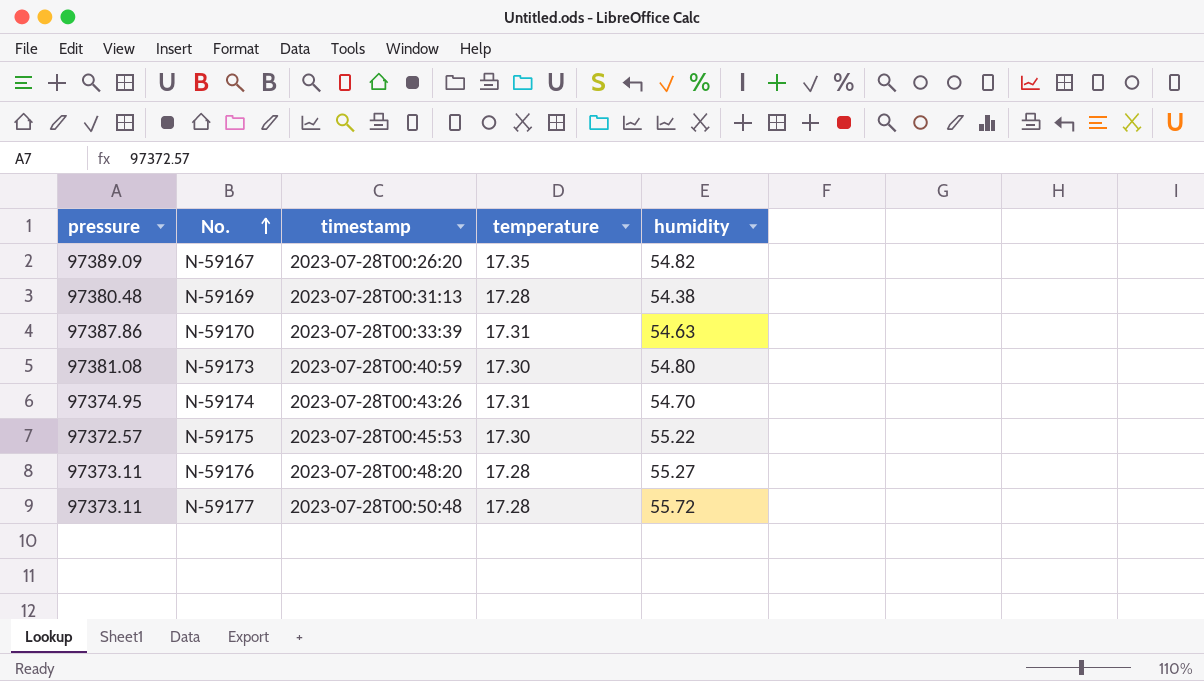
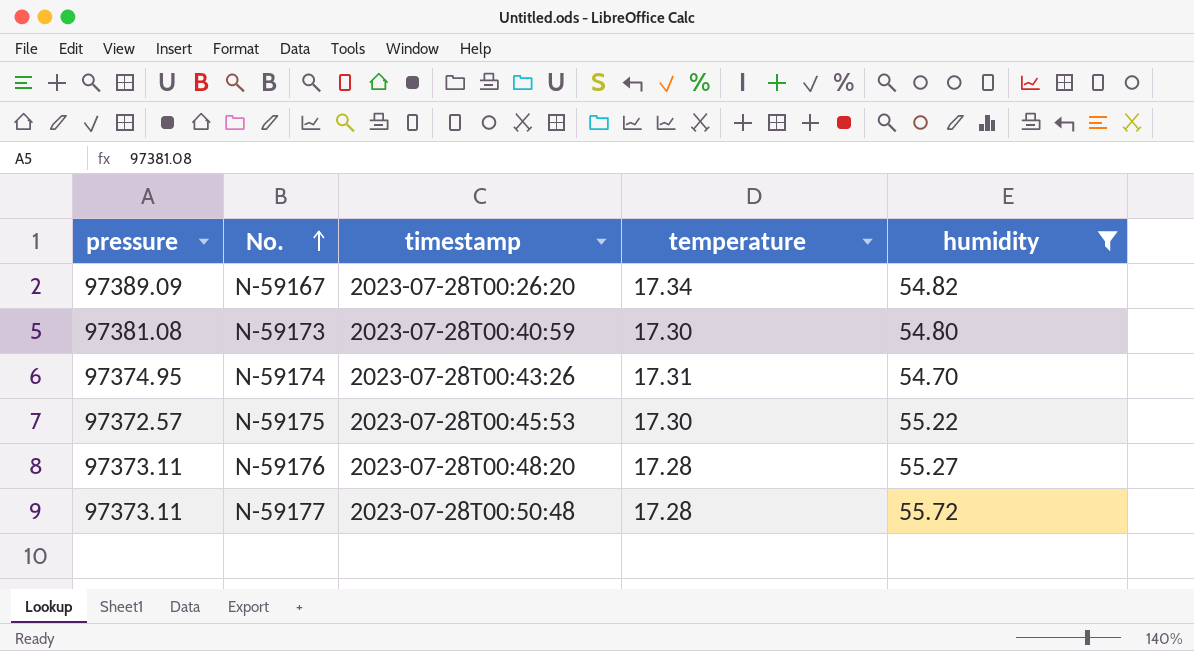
filter: none -> humidity >= 54.70
N-59167 | temperature: 17.35 -> 17.34

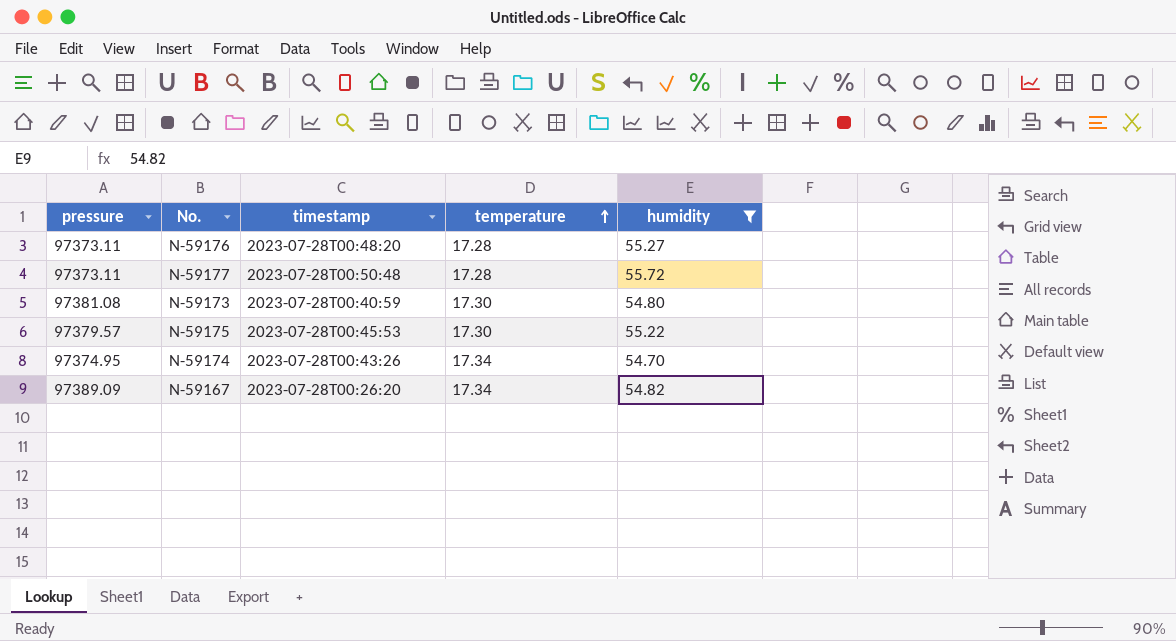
row order: No. ascending -> temperature ascending
N-59175 | pressure: 97372.57 -> 97379.57
N-59174 | temperature: 17.31 -> 17.34

